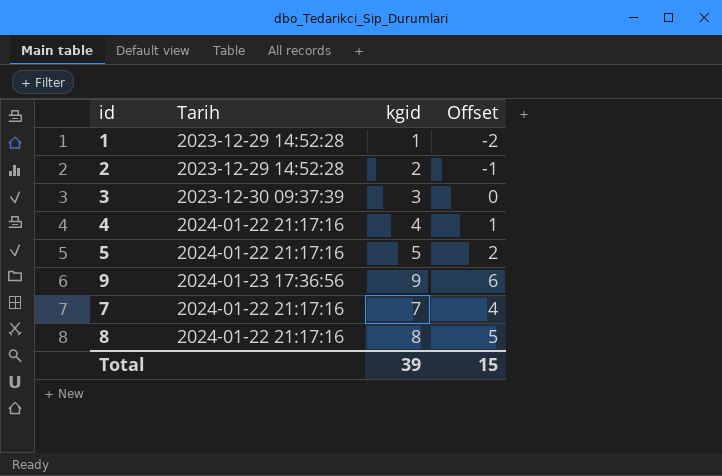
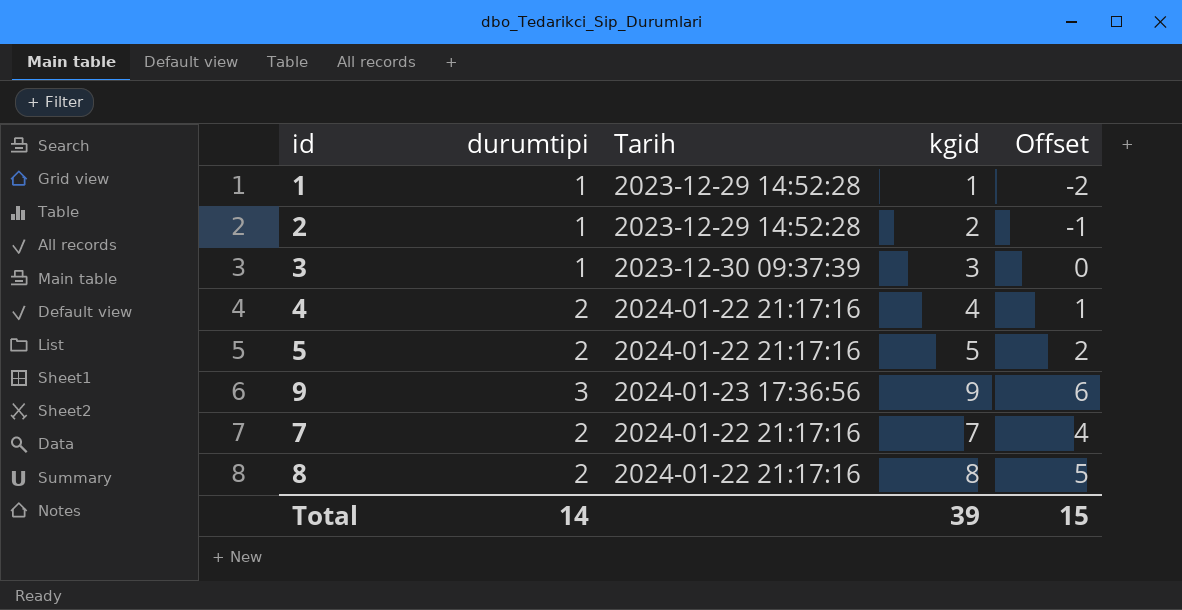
column durumtipi | position: none -> 2

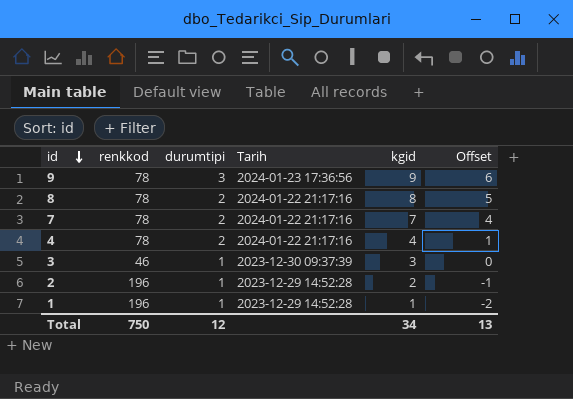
row order: none -> id descending
column renkkod | position: none -> 2
row 5: 2 | 2024-01-22 21:17:16 | 5 | 2 -> none
Total | durumtipi: 14 -> 12
Total | kgid: 39 -> 34
Total | Offset: 15 -> 13

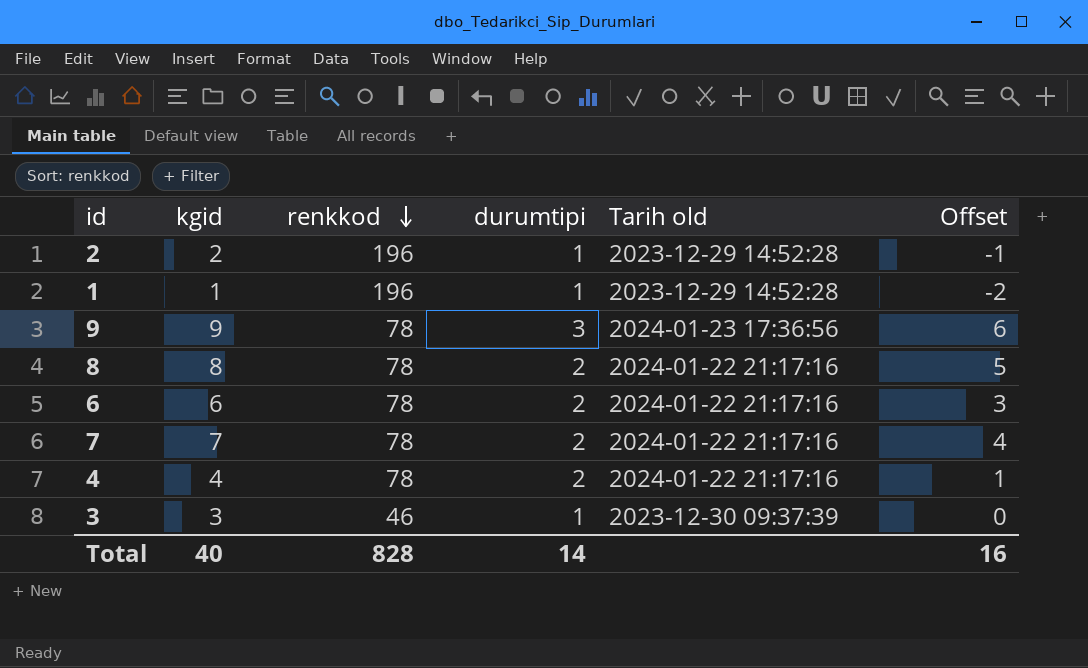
row order: id descending -> renkkod descending
column kgid | position: 5 -> 2
column name: Tarih -> Tarih old
row 6: none -> 6 | 78 | 2 | 2024-01-22 21:17:16 | 3
Total | kgid: 34 -> 40
Total | renkkod: 750 -> 828
Total | durumtipi: 12 -> 14
Total | Offset: 13 -> 16

